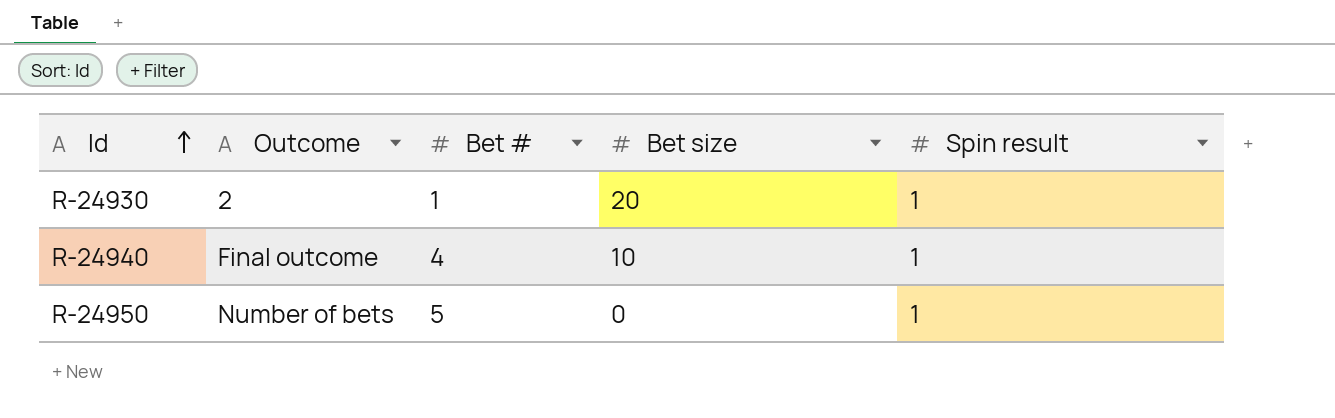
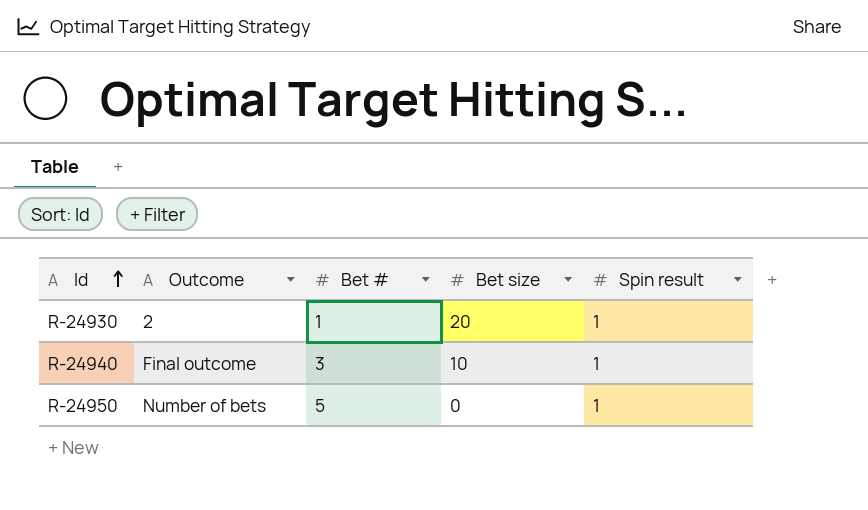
R-24940 | Bet #: 4 -> 3

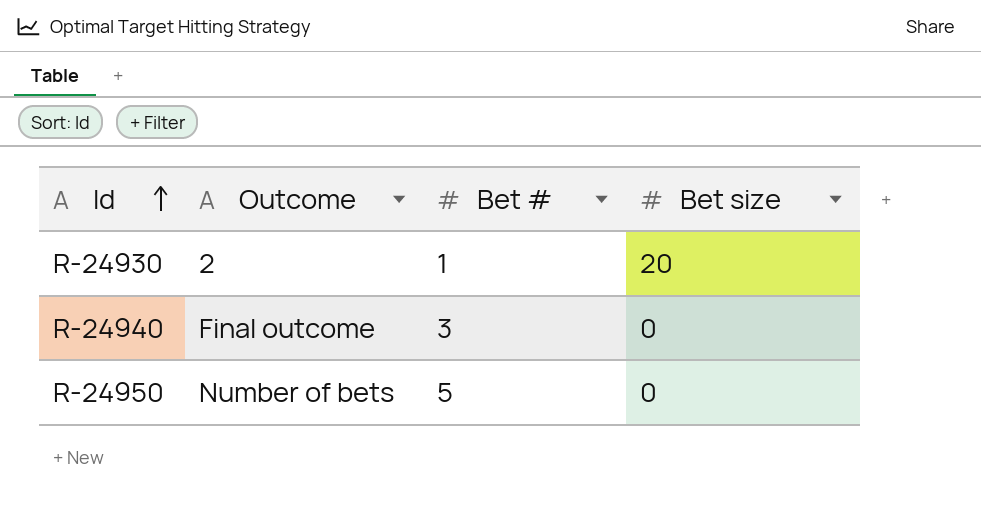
column Spin result | position: 5 -> none
R-24940 | Bet size: 10 -> 0

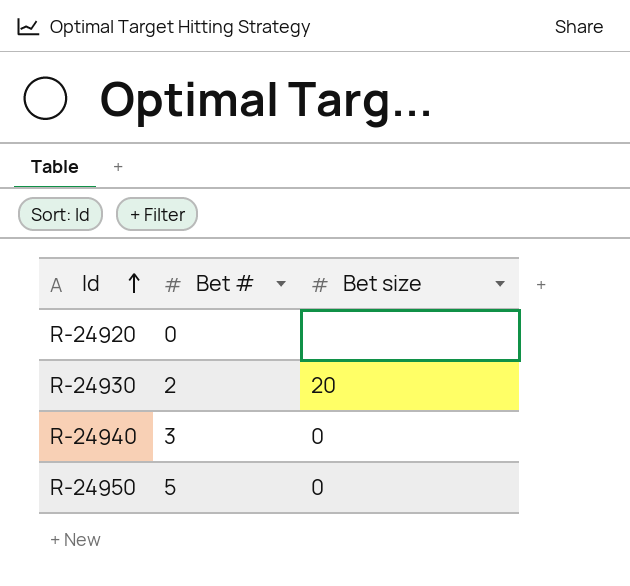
column Outcome | position: 2 -> none
row R-24920: none -> 0 | none
R-24930 | Bet #: 1 -> 2

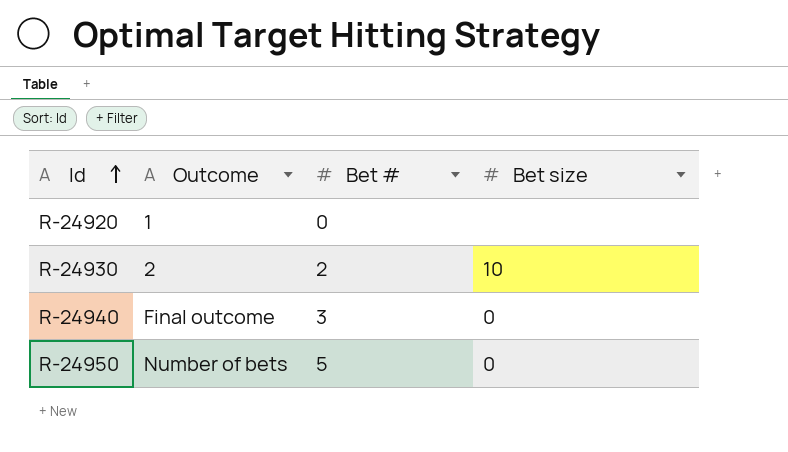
column Outcome | position: none -> 2
R-24930 | Bet size: 20 -> 10

